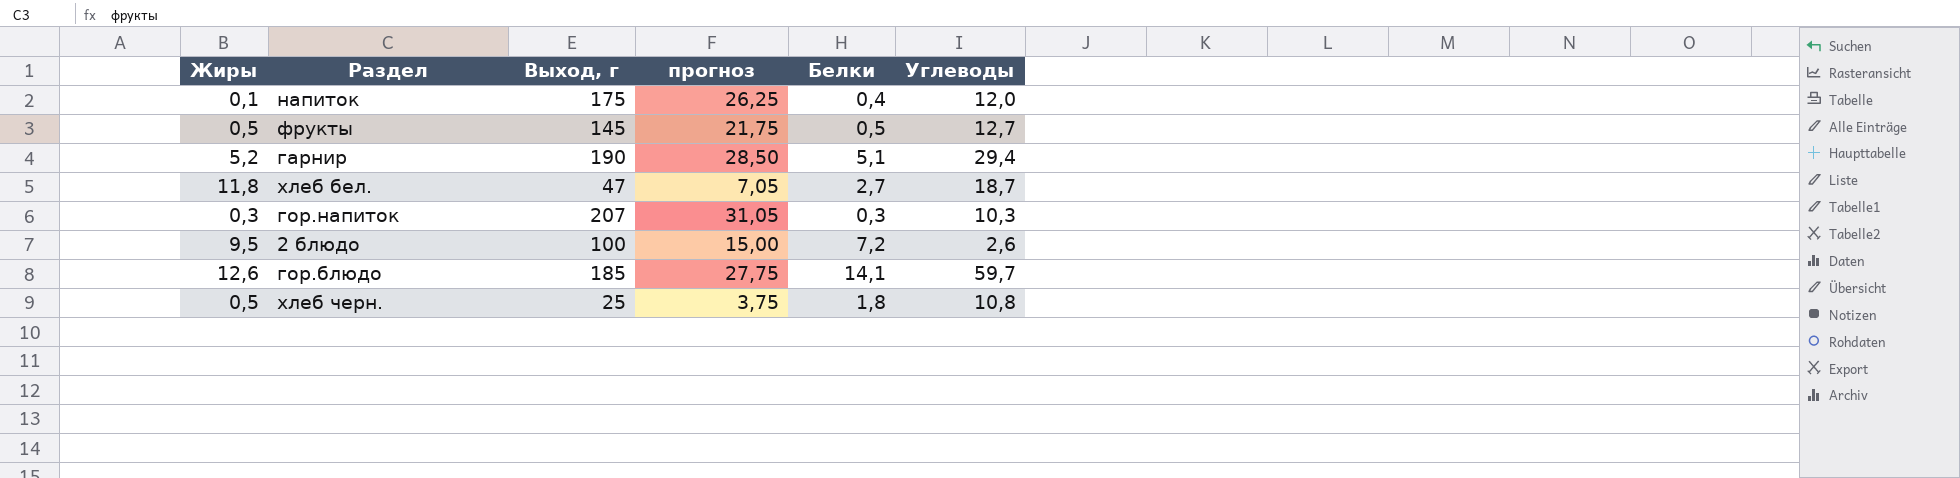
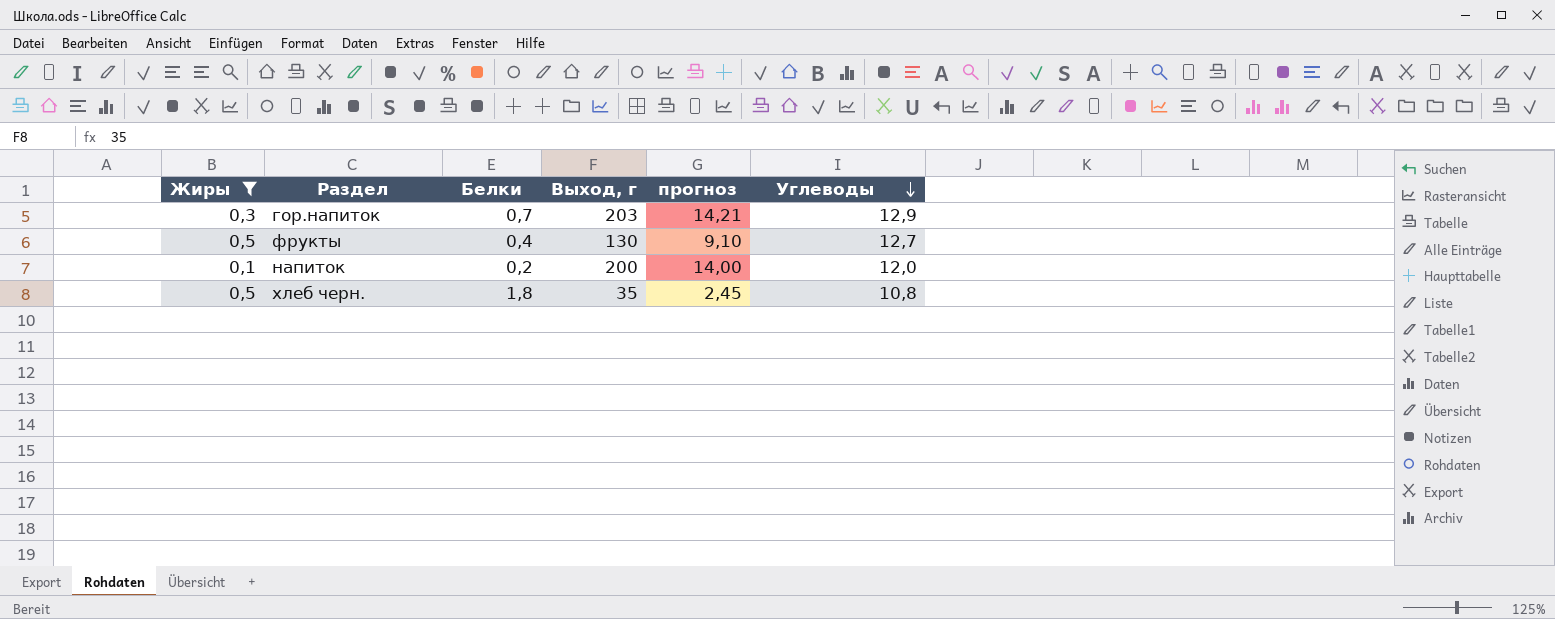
filter: none -> Жиры <= 0,5
row order: none -> Углеводы descending
column Белки | position: 5 -> 3
column прогноз | formula: [Выход, г] * 0,15 -> [Выход, г] * 0,07
гор.напиток | Белки: 0,3 -> 0,7
гор.напиток | Выход, г: 207 -> 203
гор.напиток | Углеводы: 10,3 -> 12,9
фрукты | Белки: 0,5 -> 0,4
фрукты | Выход, г: 145 -> 130
напиток | Белки: 0,4 -> 0,2
напиток | Выход, г: 175 -> 200
хлеб черн. | Выход, г: 25 -> 35

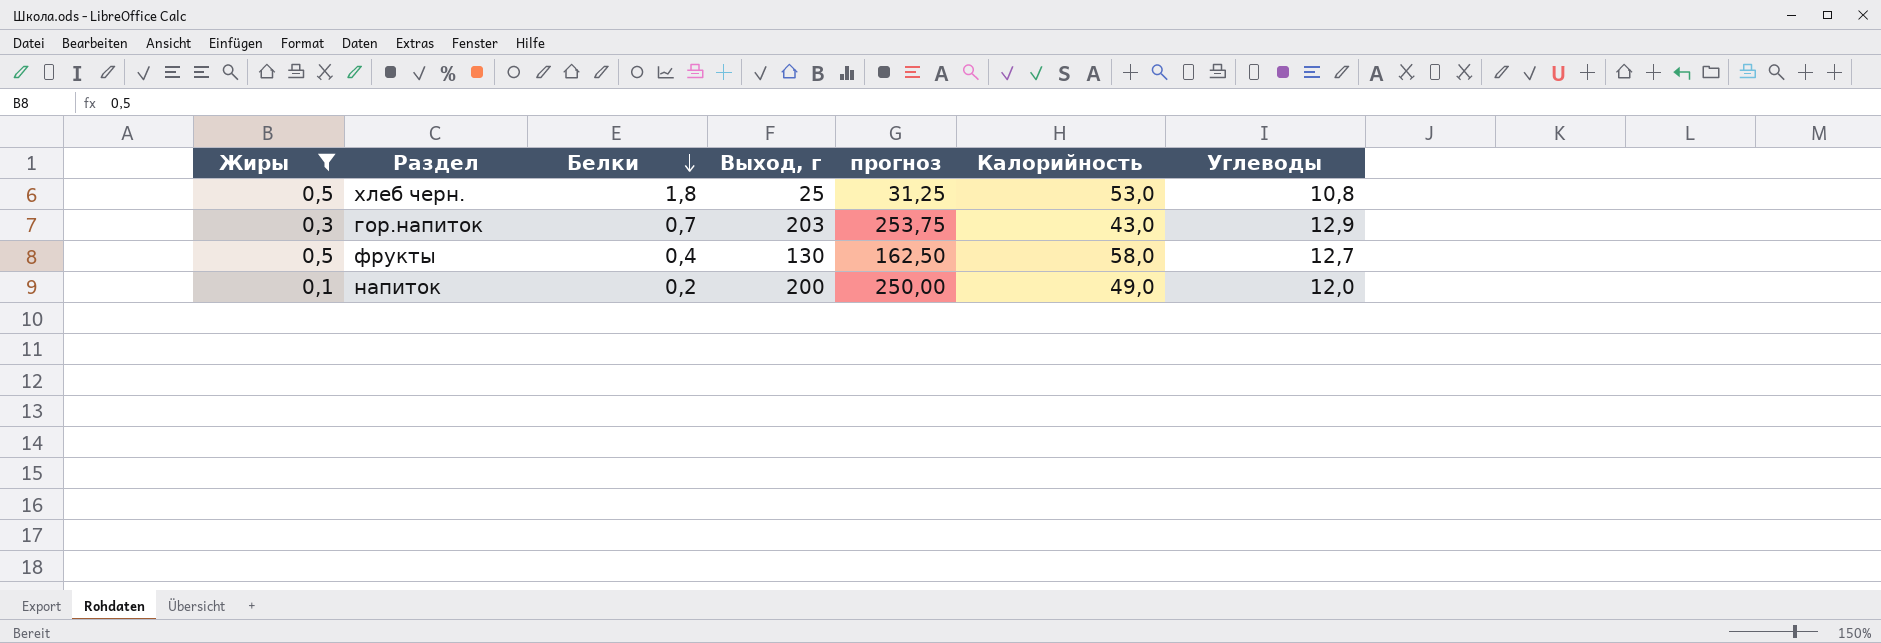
row order: Углеводы descending -> Белки descending
column прогноз | formula: [Выход, г] * 0,07 -> [Выход, г] * 1,25
column Калорийность | position: none -> 6
хлеб черн. | Выход, г: 35 -> 25

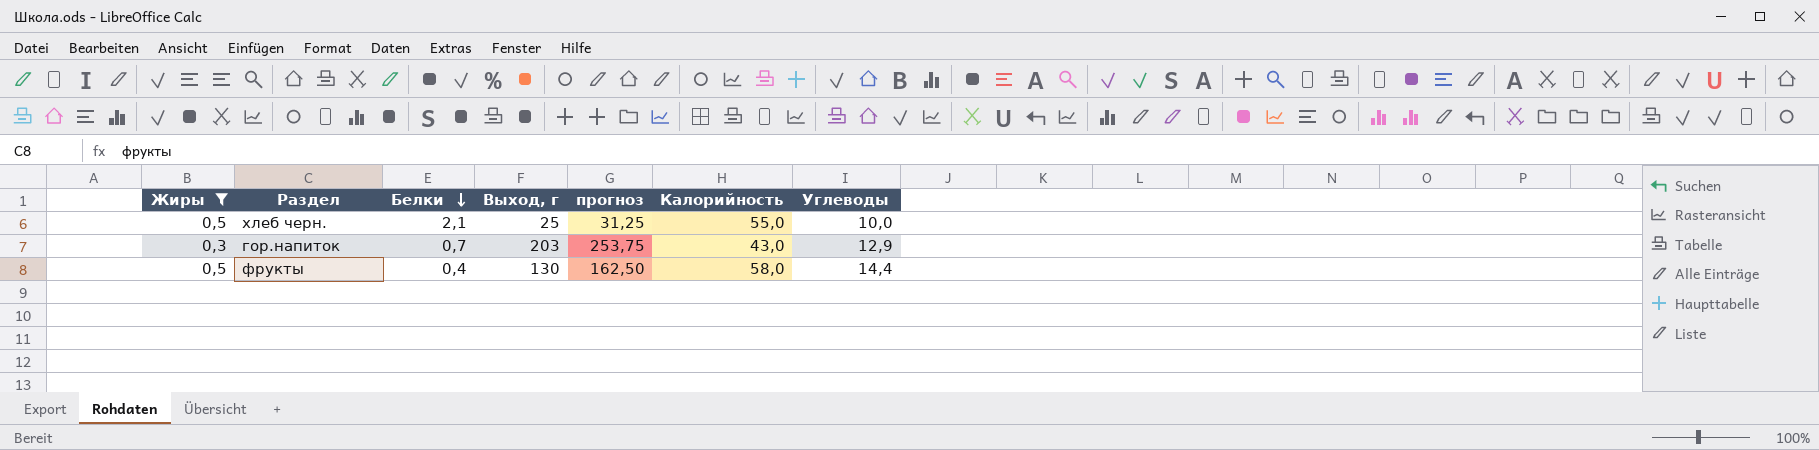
row напиток: 0,1 | 0,2 | 200 | 250,00 | 49,0 | 12,0 -> none
хлеб черн. | Белки: 1,8 -> 2,1
хлеб черн. | Калорийность: 53,0 -> 55,0
хлеб черн. | Углеводы: 10,8 -> 10,0
фрукты | Углеводы: 12,7 -> 14,4

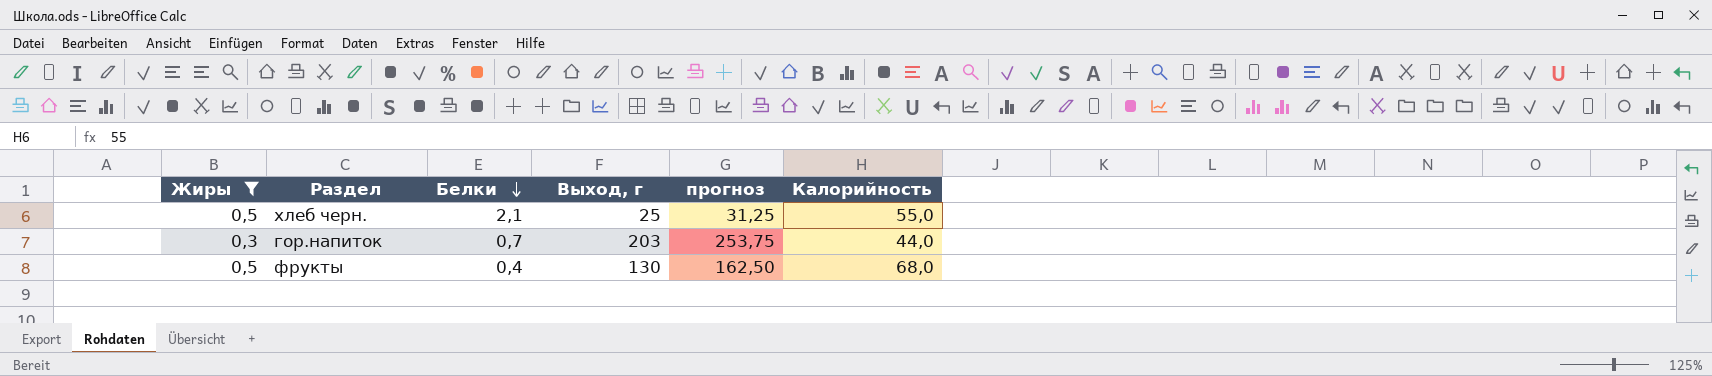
column Углеводы | position: 7 -> none
гор.напиток | Калорийность: 43,0 -> 44,0
фрукты | Калорийность: 58,0 -> 68,0

